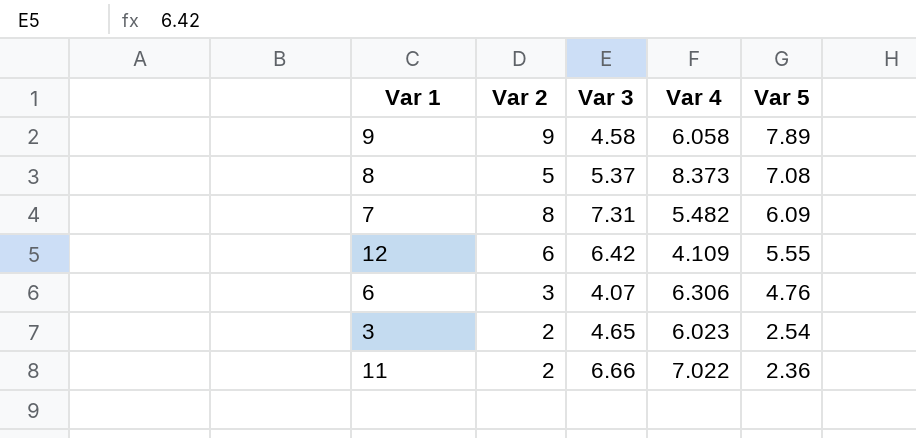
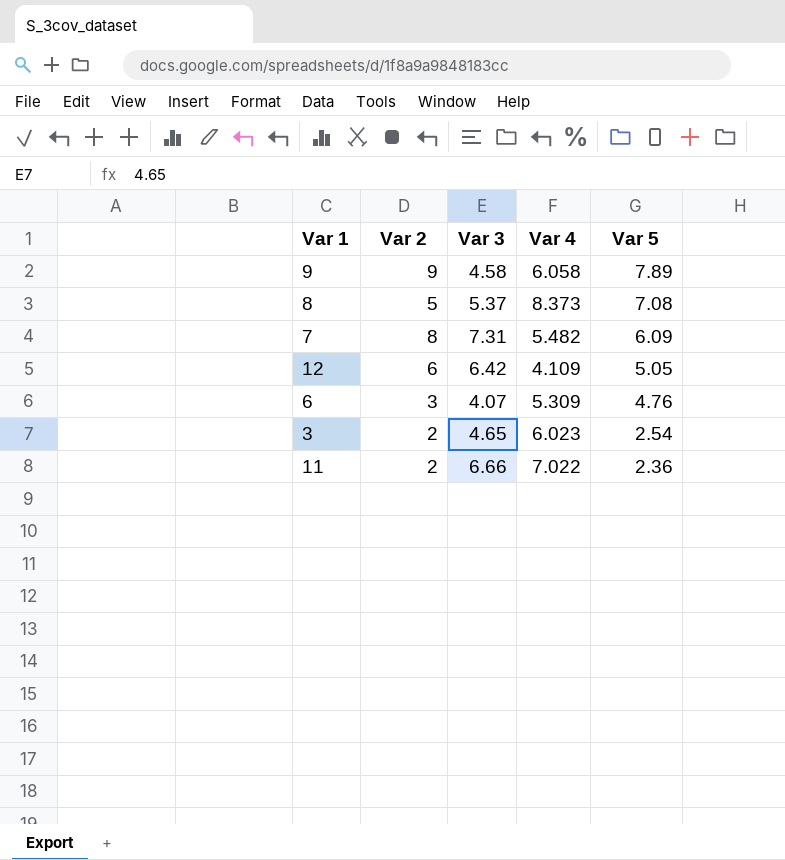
12 | Var 5: 5.55 -> 5.05
6 | Var 4: 6.306 -> 5.309

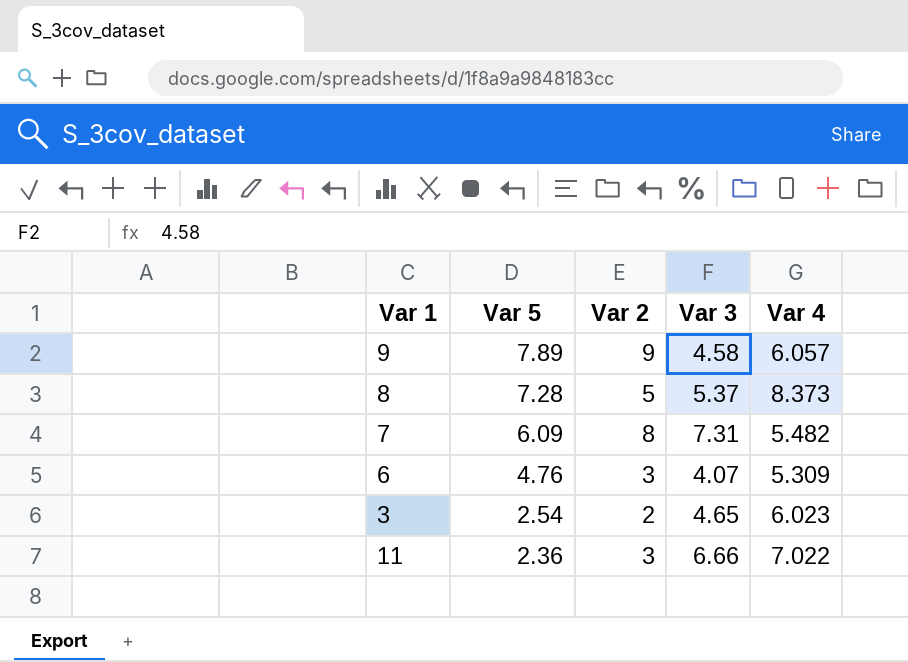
column Var 5 | position: 5 -> 2
row 12: 6 | 6.42 | 4.109 | 5.05 -> none
9 | Var 4: 6.058 -> 6.057
8 | Var 5: 7.08 -> 7.28
11 | Var 2: 2 -> 3

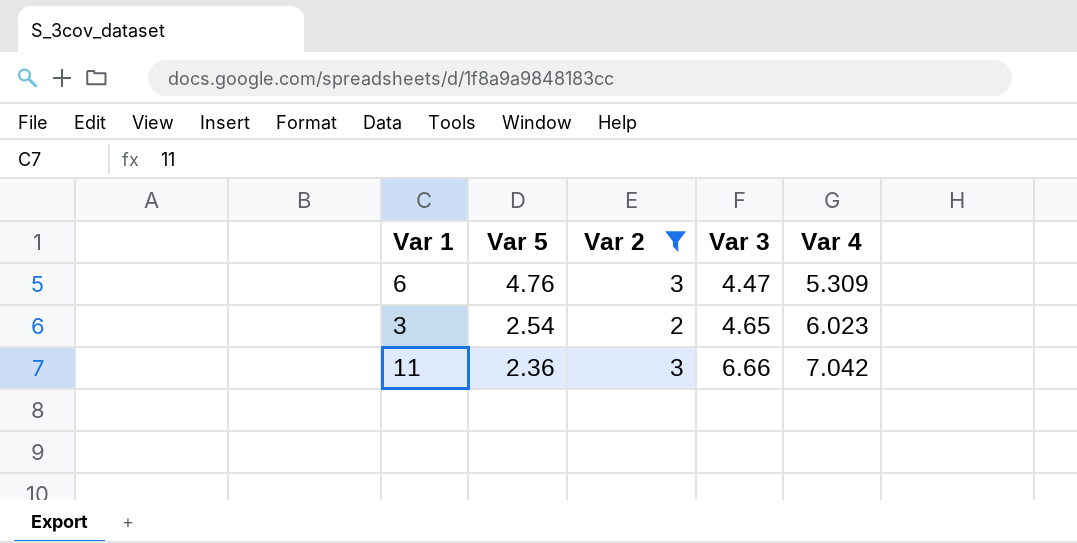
filter: none -> Var 2 <= 3
6 | Var 3: 4.07 -> 4.47
11 | Var 4: 7.022 -> 7.042

